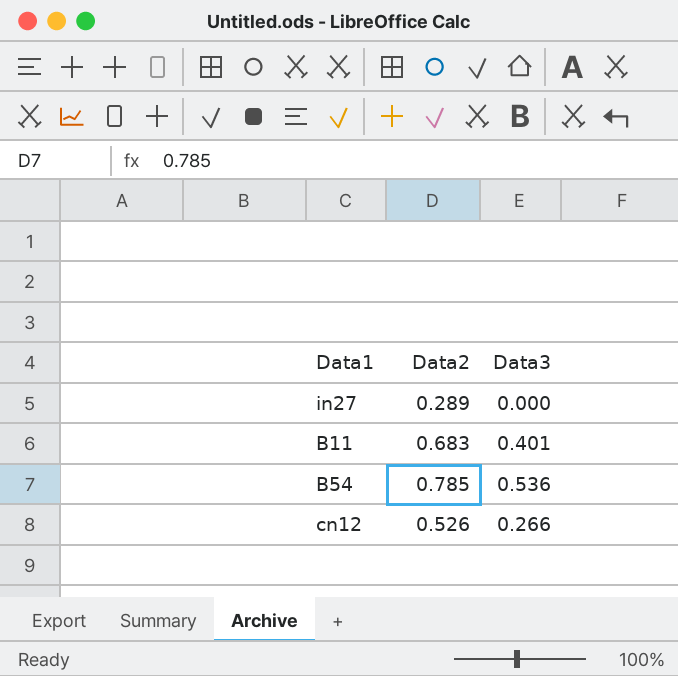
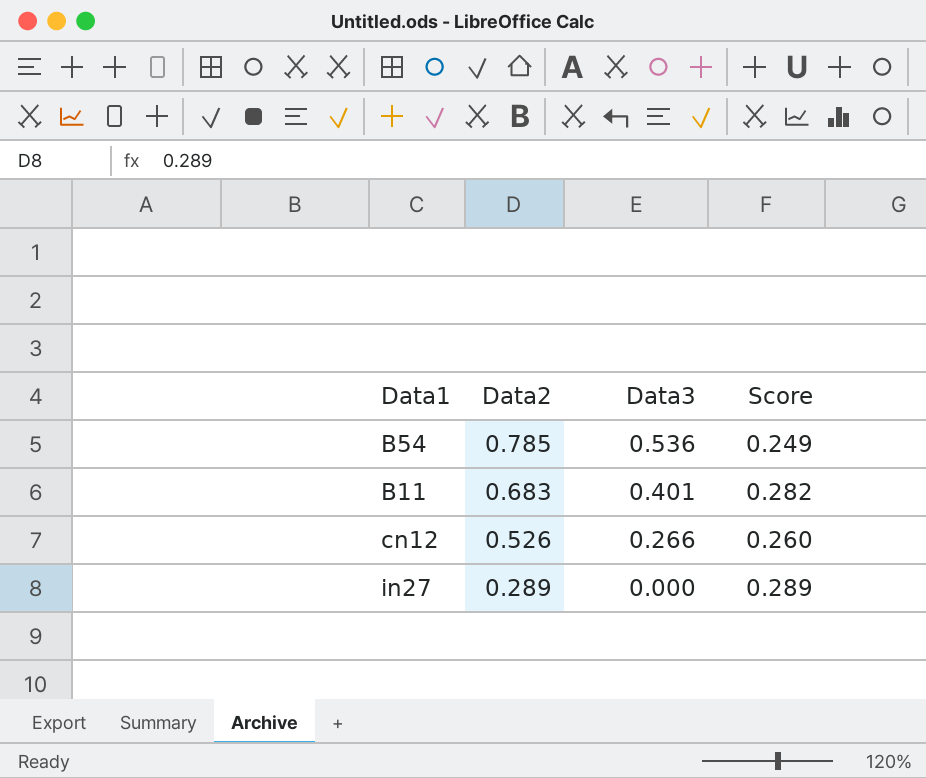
row order: none -> Data2 descending
column Score | formula: none -> [Data2] - [Data3]

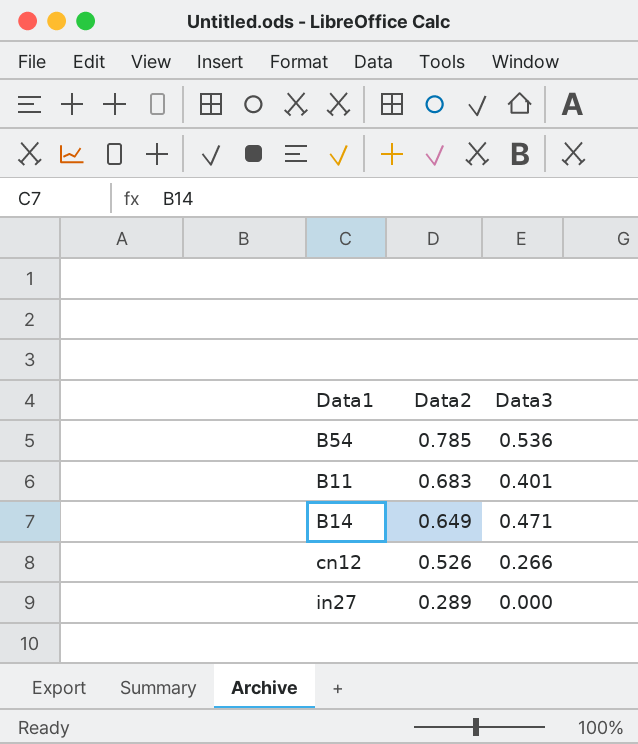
column Score | formula: [Data2] - [Data3] -> none
row B14: none -> 0.649 | 0.471

